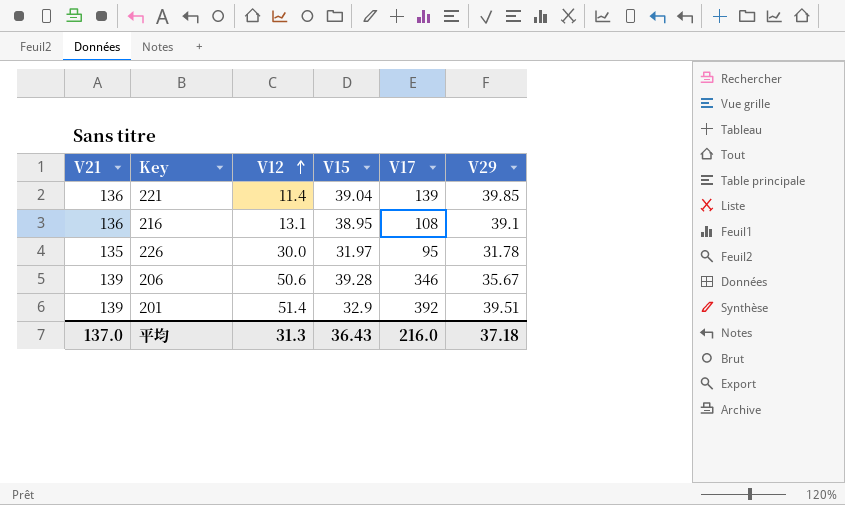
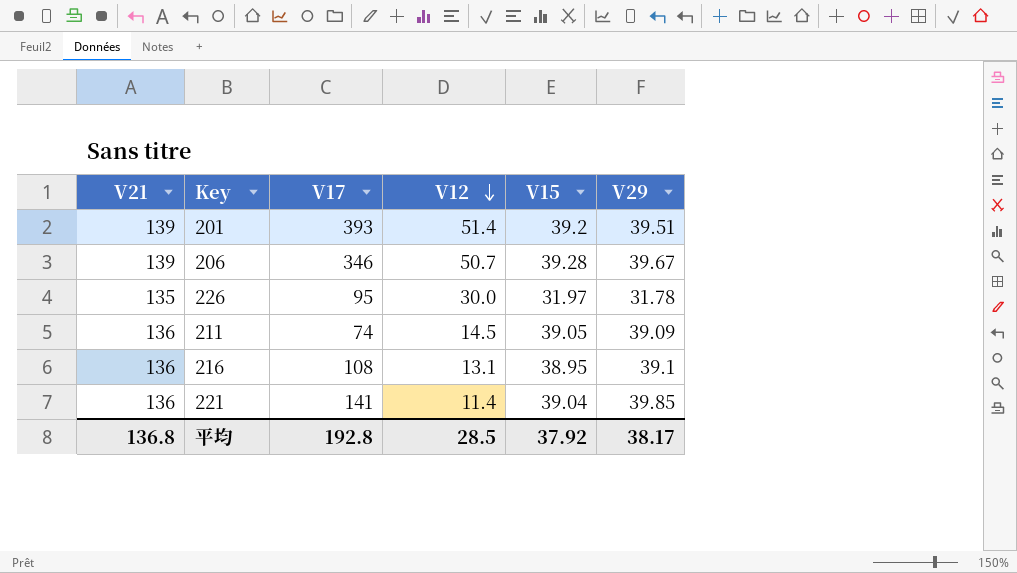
row order: V12 ascending -> V12 descending
column V17 | position: 5 -> 3
201 | V17: 392 -> 393
201 | V15: 32.9 -> 39.2
206 | V12: 50.6 -> 50.7
206 | V29: 35.67 -> 39.67
row 211: none -> 136 | 74 | 14.5 | 39.05 | 39.09
221 | V17: 139 -> 141
平均 | V21: 137.0 -> 136.8
平均 | V17: 216.0 -> 192.8
平均 | V12: 31.3 -> 28.5
平均 | V15: 36.43 -> 37.92
平均 | V29: 37.18 -> 38.17

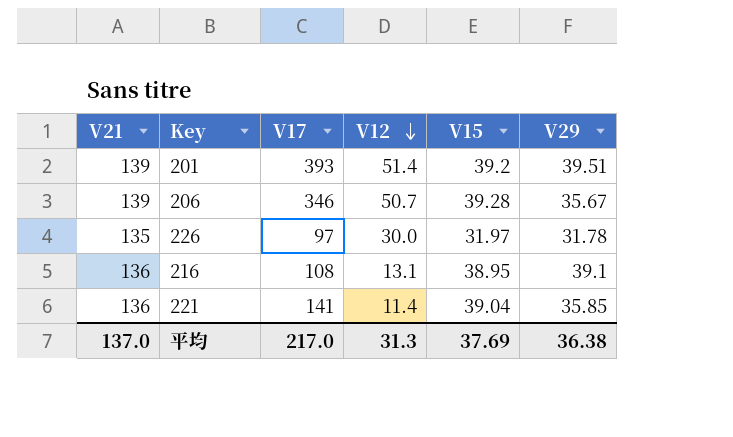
row 211: 136 | 74 | 14.5 | 39.05 | 39.09 -> none
206 | V29: 39.67 -> 35.67
226 | V17: 95 -> 97
221 | V29: 39.85 -> 35.85
平均 | V21: 136.8 -> 137.0
平均 | V17: 192.8 -> 217.0
平均 | V12: 28.5 -> 31.3
平均 | V15: 37.92 -> 37.69
平均 | V29: 38.17 -> 36.38

